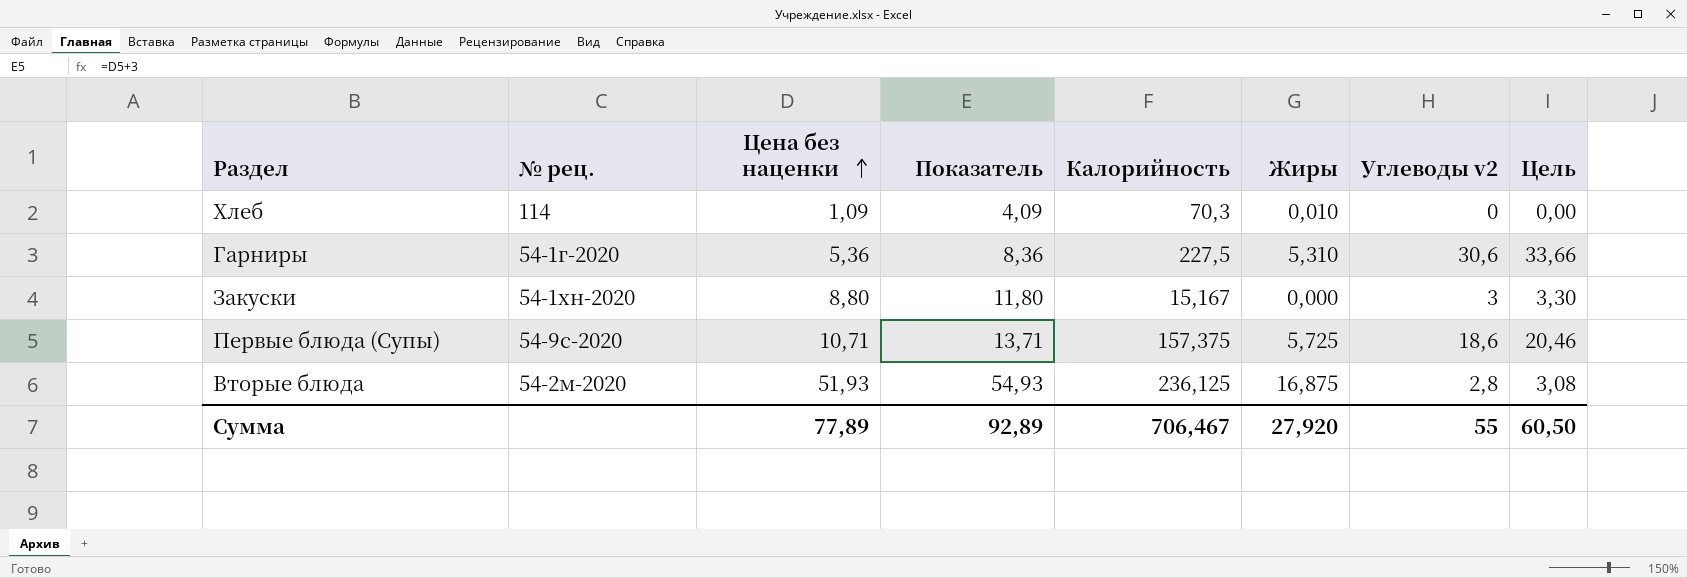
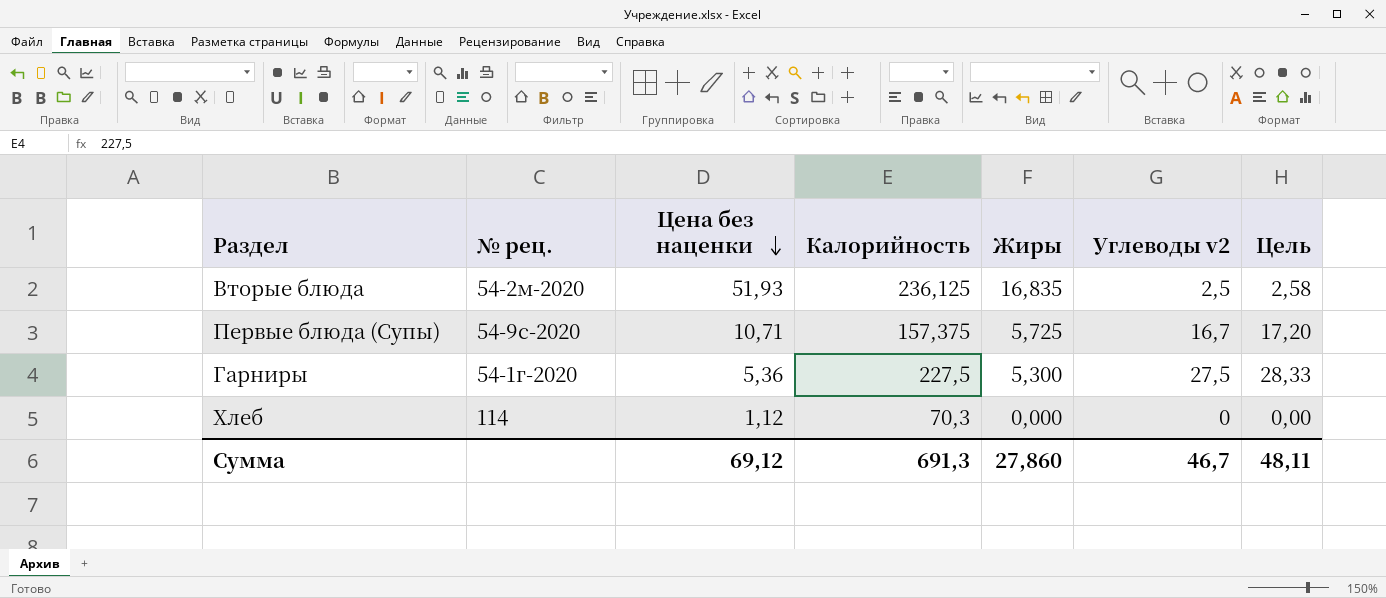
row order: Цена без наценки ascending -> Цена без наценки descending
column Показатель | formula: [Цена без наценки] + 3 -> none
column Цель | formula: [Углеводы v2] * 1,1 -> [Углеводы v2] * 1,03
row Закуски: 54-1хн-2020 | 8,80 | 11,80 | 15,167 | 0,000 | 3 | 3,30 -> none
Вторые блюда | Жиры: 16,875 -> 16,835
Вторые блюда | Углеводы v2: 2,8 -> 2,5
Первые блюда (Супы) | Углеводы v2: 18,6 -> 16,7
Гарниры | Жиры: 5,310 -> 5,300
Гарниры | Углеводы v2: 30,6 -> 27,5
Хлеб | Цена без наценки: 1,09 -> 1,12
Хлеб | Жиры: 0,010 -> 0,000
Сумма | Цена без наценки: 77,89 -> 69,12
Сумма | Калорийность: 706,467 -> 691,3
Сумма | Жиры: 27,920 -> 27,860
Сумма | Углеводы v2: 55 -> 46,7
Сумма | Цель: 60,50 -> 48,11

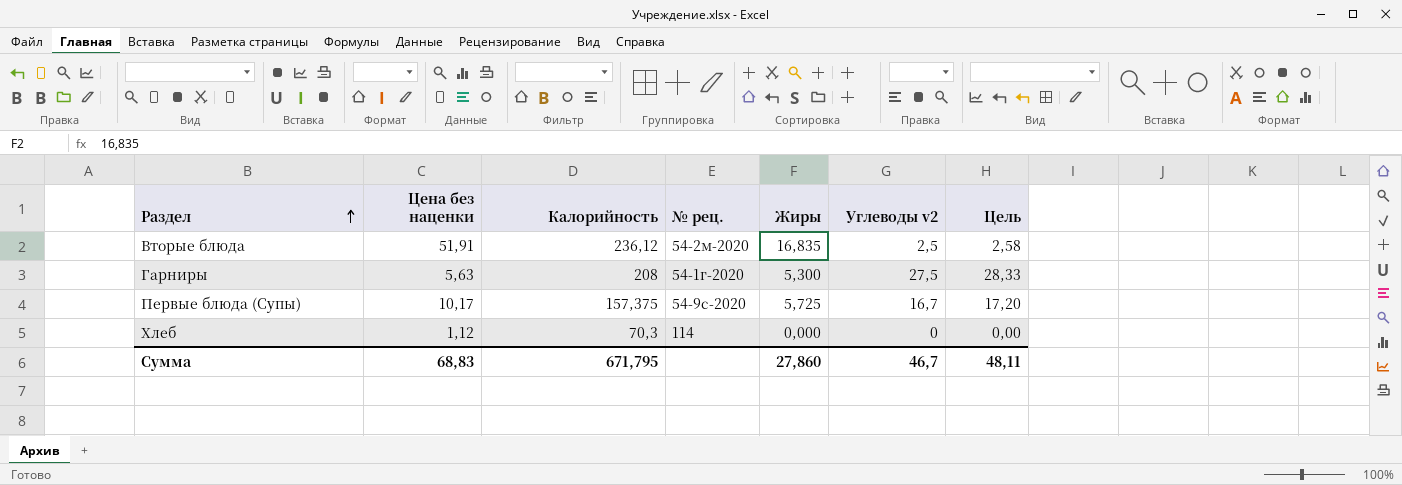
row order: Цена без наценки descending -> Раздел ascending
column № рец. | position: 2 -> 4
Вторые блюда | Цена без наценки: 51,93 -> 51,91
Вторые блюда | Калорийность: 236,125 -> 236,12
Гарниры | Цена без наценки: 5,36 -> 5,63
Гарниры | Калорийность: 227,5 -> 208
Первые блюда (Супы) | Цена без наценки: 10,71 -> 10,17
Сумма | Цена без наценки: 69,12 -> 68,83
Сумма | Калорийность: 691,3 -> 671,795

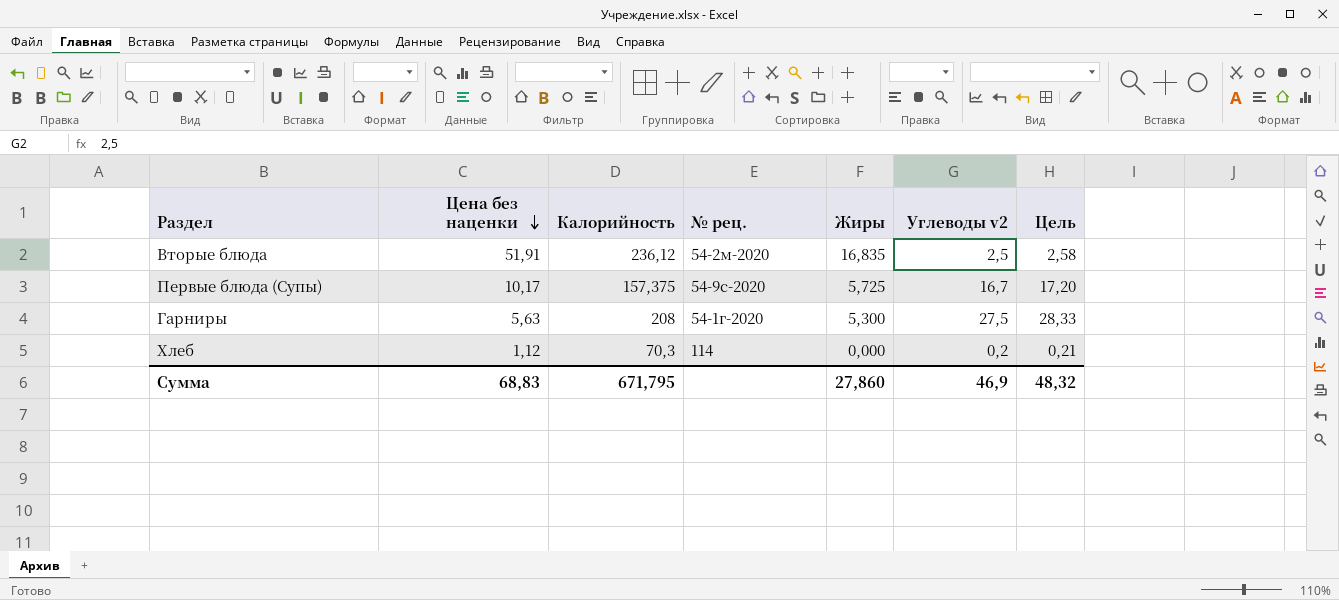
row order: Раздел ascending -> Цена без наценки descending
Хлеб | Углеводы v2: 0 -> 0,2
Хлеб | Цель: 0,00 -> 0,21
Сумма | Углеводы v2: 46,7 -> 46,9
Сумма | Цель: 48,11 -> 48,32

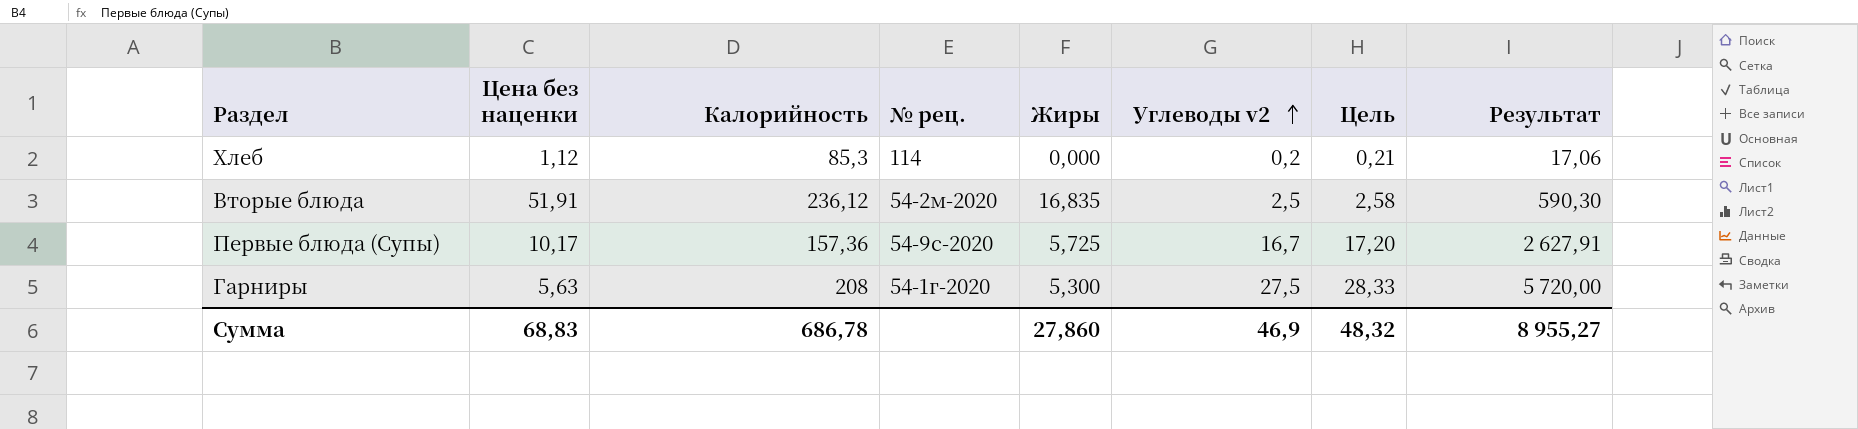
row order: Цена без наценки descending -> Углеводы v2 ascending
column Результат | formula: none -> [Калорийность] * [Углеводы v2]
Хлеб | Калорийность: 70,3 -> 85,3
Первые блюда (Супы) | Калорийность: 157,375 -> 157,36
Сумма | Калорийность: 671,795 -> 686,78

